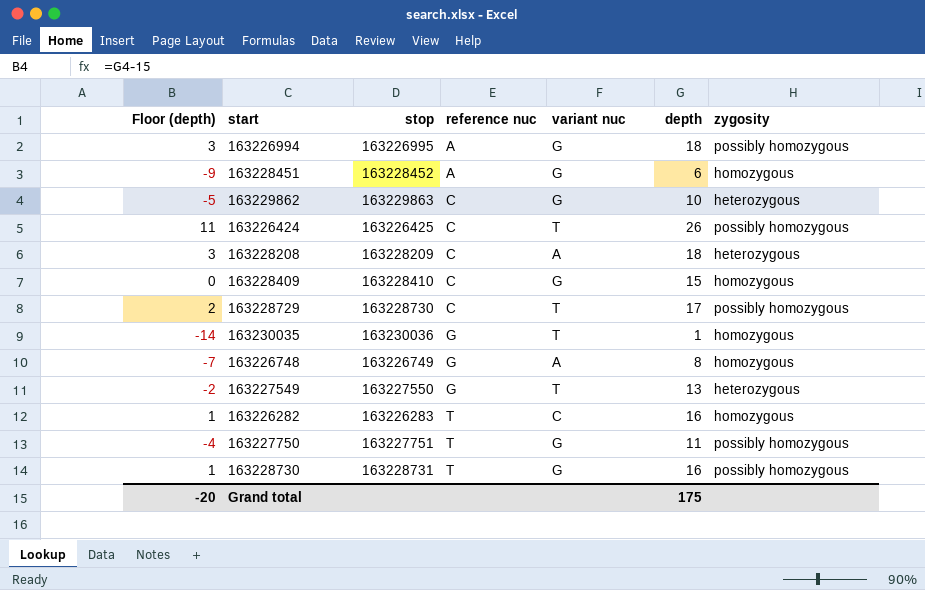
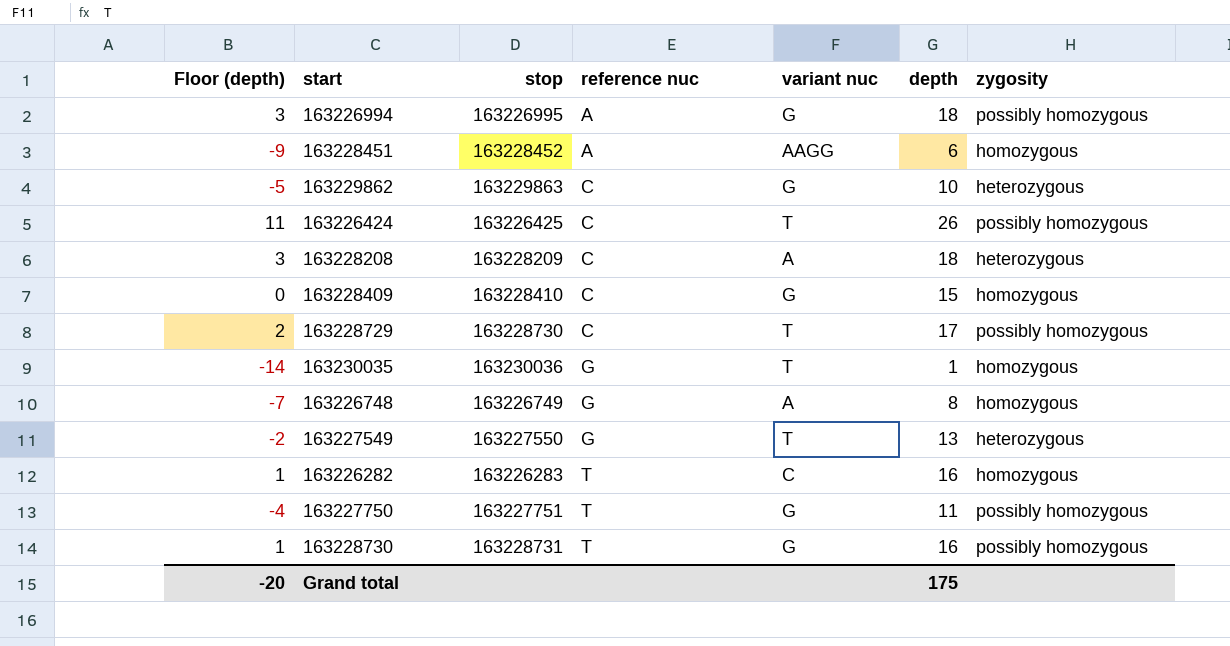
163228451 | variant nuc: G -> AAGG

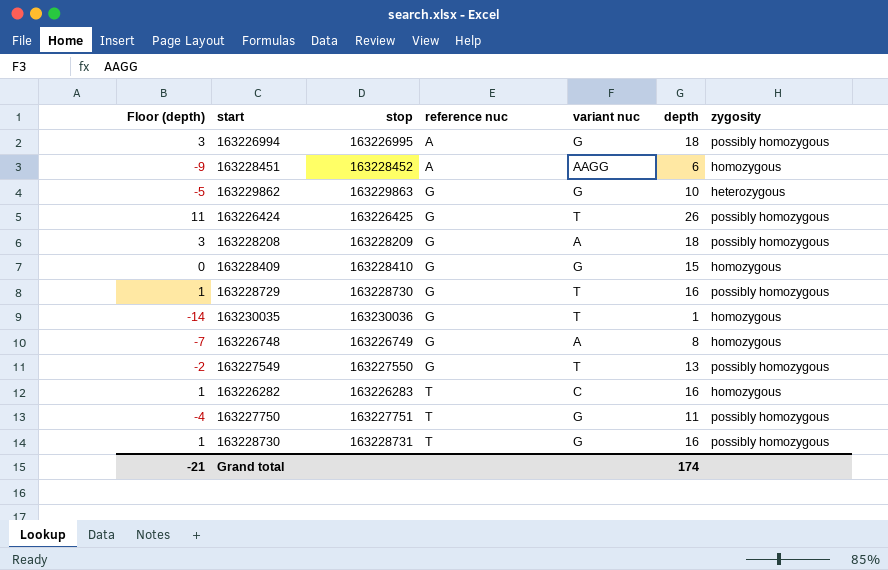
163229862 | reference nuc: C -> G
163226424 | reference nuc: C -> G
163228208 | reference nuc: C -> G
163228208 | zygosity: heterozygous -> possibly homozygous
163228409 | reference nuc: C -> G
163228729 | Floor (depth): 2 -> 1
163228729 | reference nuc: C -> G
163228729 | depth: 17 -> 16
163227549 | zygosity: heterozygous -> possibly homozygous
Grand total | Floor (depth): -20 -> -21
Grand total | depth: 175 -> 174

